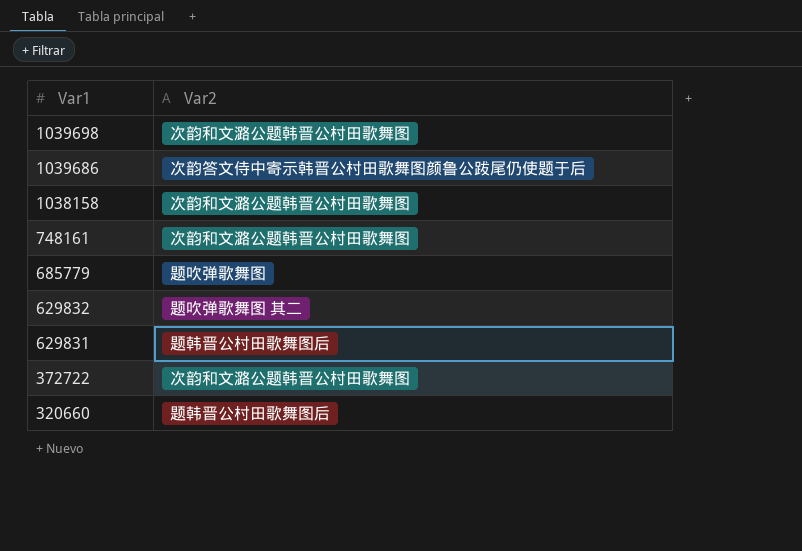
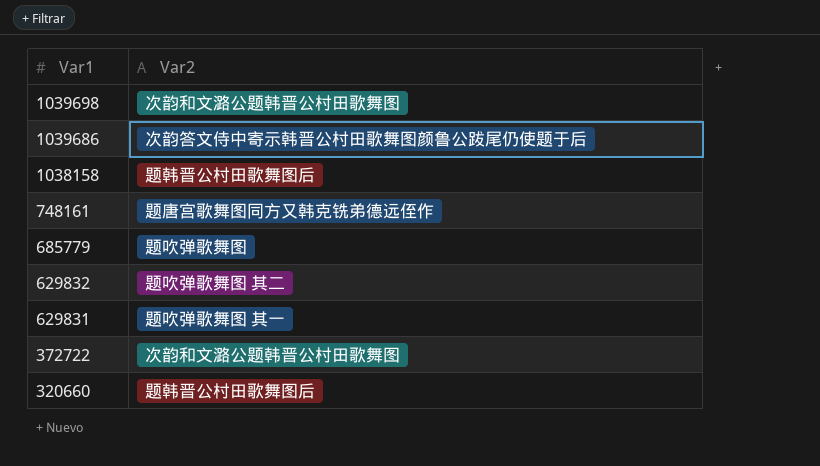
1038158 | Var2: 次韵和文潞公题韩晋公村田歌舞图 -> 题韩晋公村田歌舞图后
748161 | Var2: 次韵和文潞公题韩晋公村田歌舞图 -> 题唐宫歌舞图同方又韩克铣弟德远侄作
629831 | Var2: 题韩晋公村田歌舞图后 -> 题吹弹歌舞图 其一

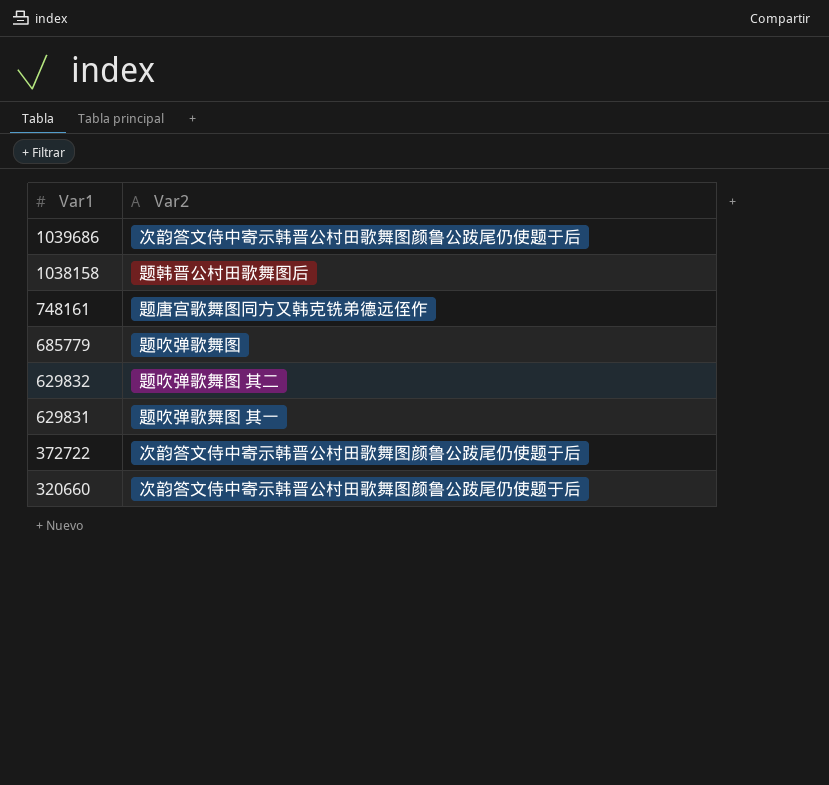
row 1039698: 次韵和文潞公题韩晋公村田歌舞图 -> none
372722 | Var2: 次韵和文潞公题韩晋公村田歌舞图 -> 次韵答文侍中寄示韩晋公村田歌舞图颜鲁公跋尾仍使题于后
320660 | Var2: 题韩晋公村田歌舞图后 -> 次韵答文侍中寄示韩晋公村田歌舞图颜鲁公跋尾仍使题于后

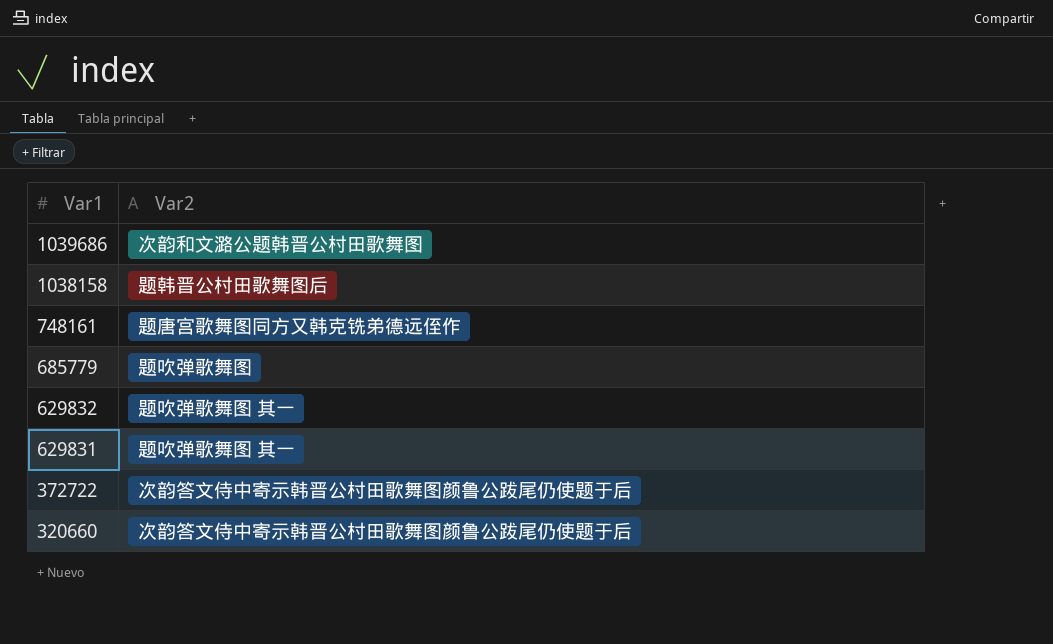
1039686 | Var2: 次韵答文侍中寄示韩晋公村田歌舞图颜鲁公跋尾仍使题于后 -> 次韵和文潞公题韩晋公村田歌舞图
629832 | Var2: 题吹弹歌舞图 其二 -> 题吹弹歌舞图 其一

